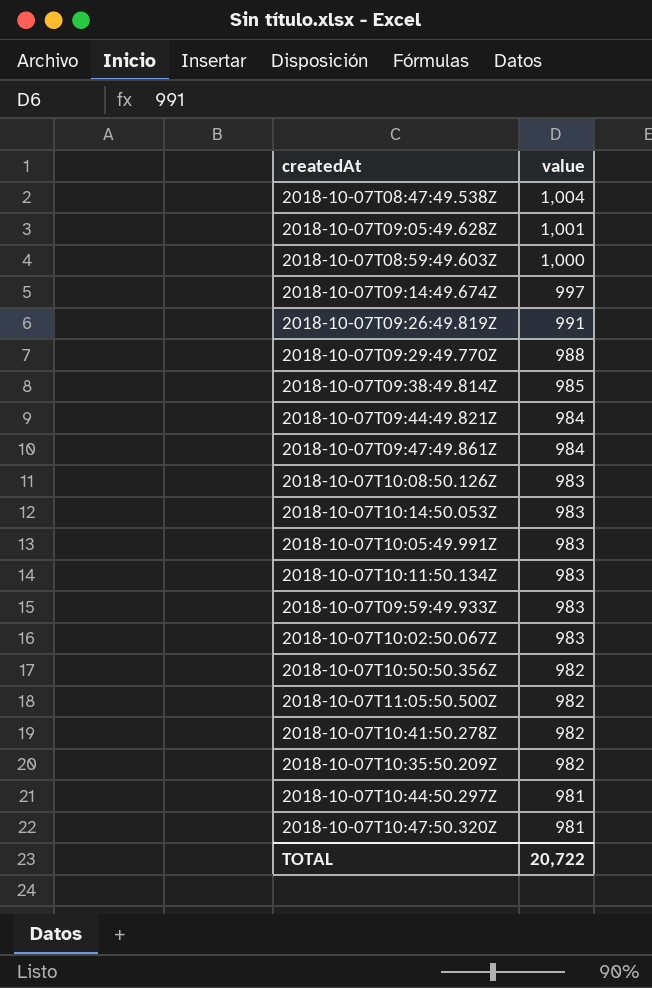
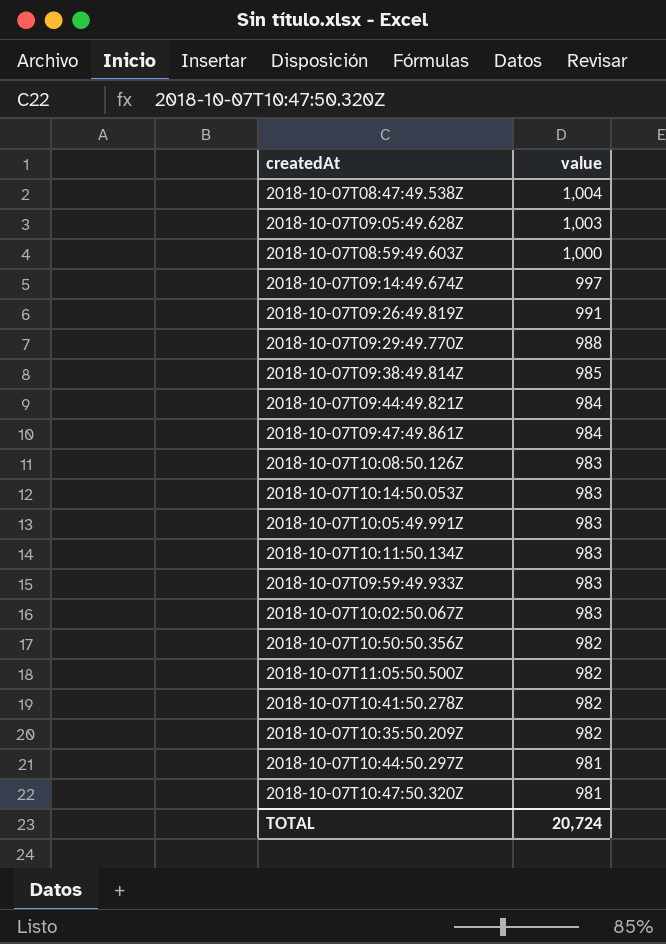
2018-10-07T09:05:49.628Z | value: 1,001 -> 1,003
TOTAL | value: 20,722 -> 20,724

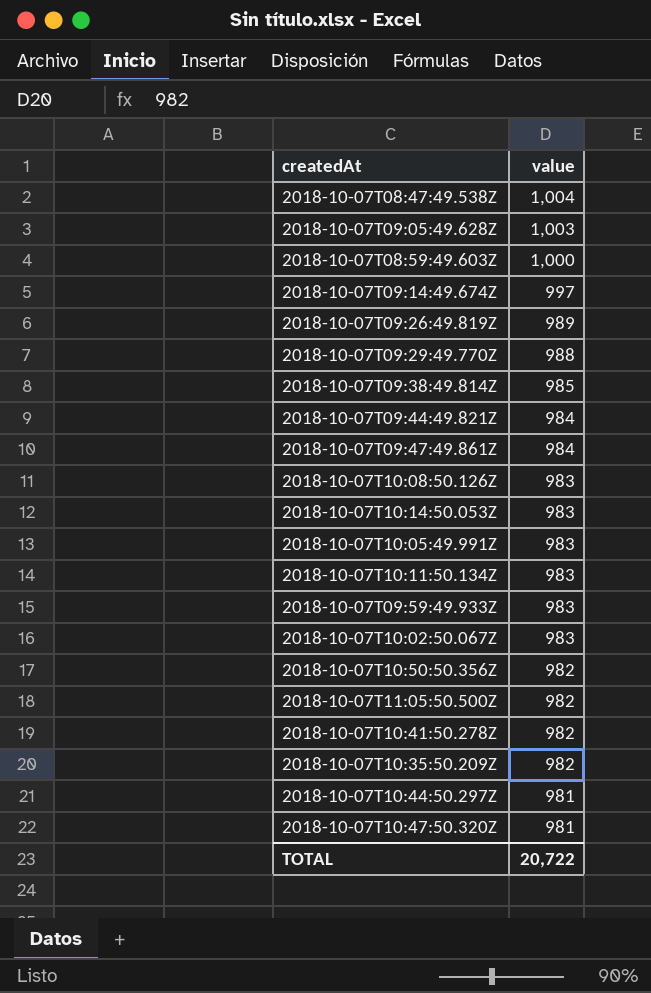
2018-10-07T09:26:49.819Z | value: 991 -> 989
TOTAL | value: 20,724 -> 20,722

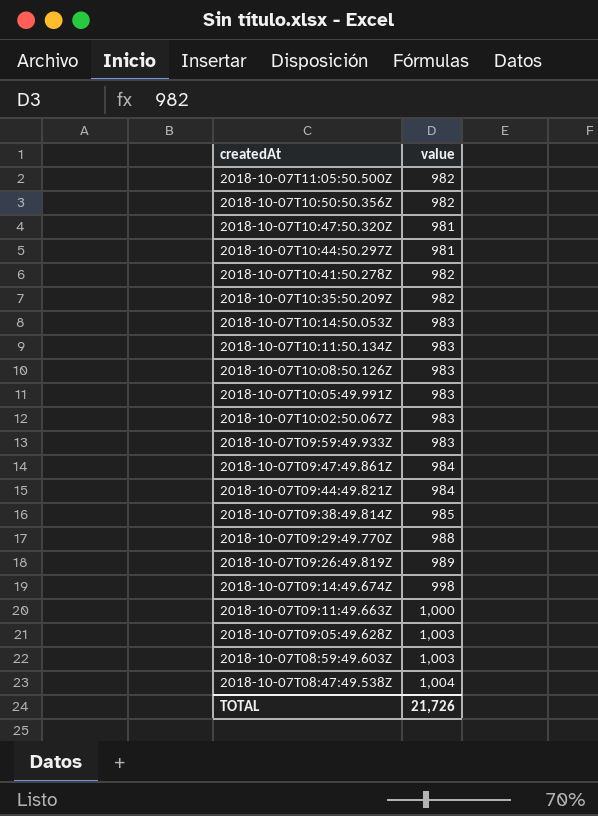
row order: value descending -> createdAt descending
2018-10-07T09:14:49.674Z | value: 997 -> 998
row 2018-10-07T09:11:49.663Z: none -> 1,000
2018-10-07T08:59:49.603Z | value: 1,000 -> 1,003
TOTAL | value: 20,722 -> 21,726

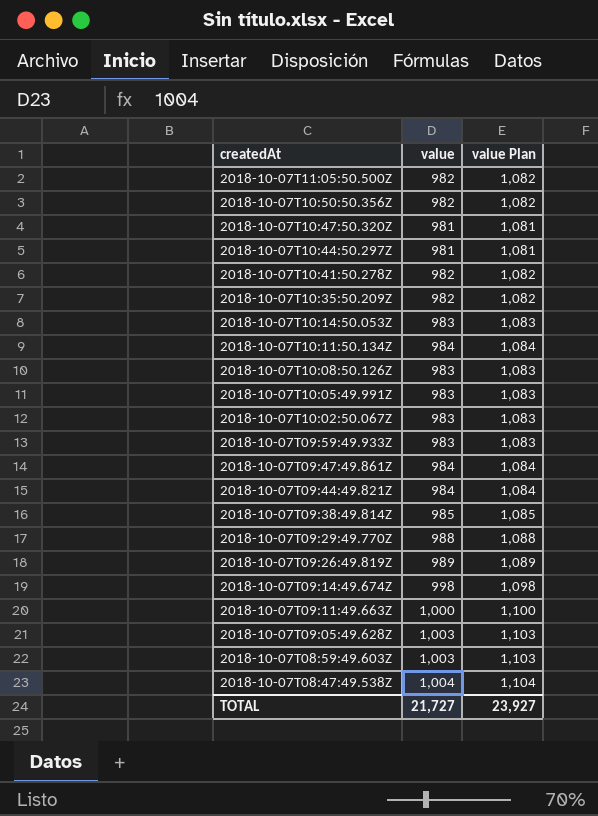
column value Plan | formula: none -> [value] + 100
2018-10-07T10:11:50.134Z | value: 983 -> 984
TOTAL | value: 21,726 -> 21,727

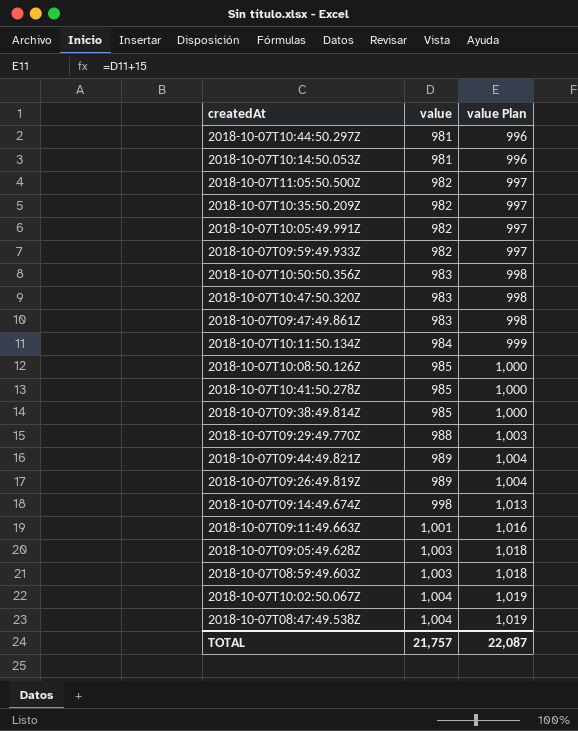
row order: createdAt descending -> value ascending
column value Plan | formula: [value] + 100 -> [value] + 15
2018-10-07T10:14:50.053Z | value: 983 -> 981
2018-10-07T10:05:49.991Z | value: 983 -> 982
2018-10-07T09:59:49.933Z | value: 983 -> 982
2018-10-07T10:50:50.356Z | value: 982 -> 983
2018-10-07T10:47:50.320Z | value: 981 -> 983
2018-10-07T09:47:49.861Z | value: 984 -> 983
2018-10-07T10:08:50.126Z | value: 983 -> 985
2018-10-07T10:41:50.278Z | value: 982 -> 985
2018-10-07T09:44:49.821Z | value: 984 -> 989
2018-10-07T09:11:49.663Z | value: 1,000 -> 1,001
2018-10-07T10:02:50.067Z | value: 983 -> 1,004
TOTAL | value: 21,727 -> 21,757
TOTAL | value Plan: 23,927 -> 22,087

